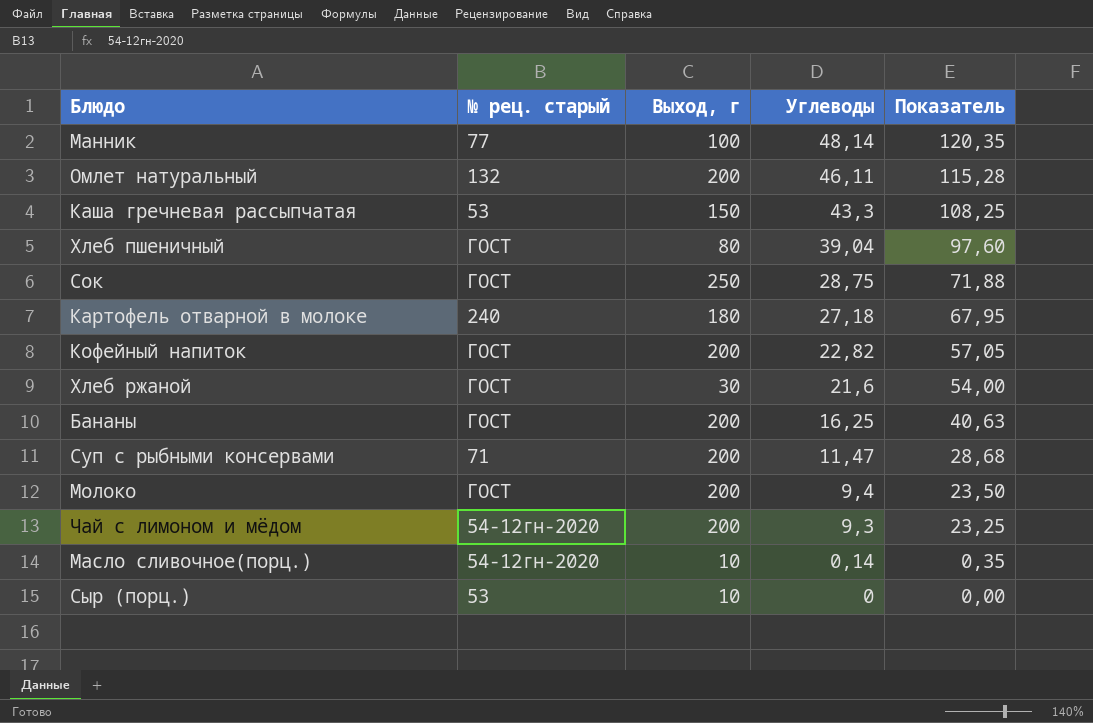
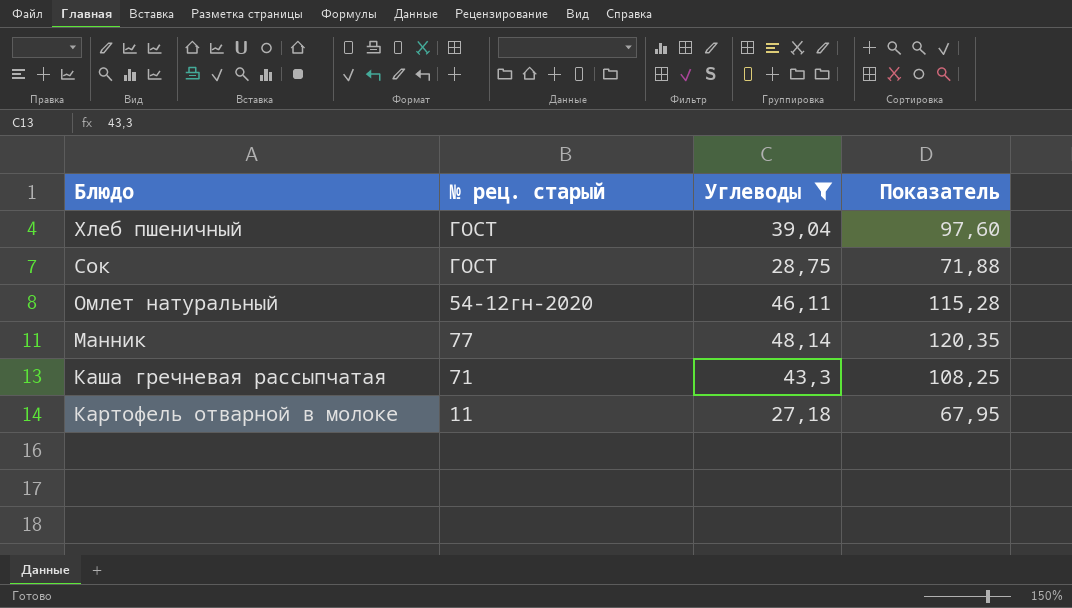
filter: none -> Углеводы >= 27,18
row order: Углеводы descending -> Блюдо descending
column Выход, г | position: 3 -> none
Омлет натуральный | № рец. старый: 132 -> 54-12гн-2020
Каша гречневая рассыпчатая | № рец. старый: 53 -> 71
Картофель отварной в молоке | № рец. старый: 240 -> 11

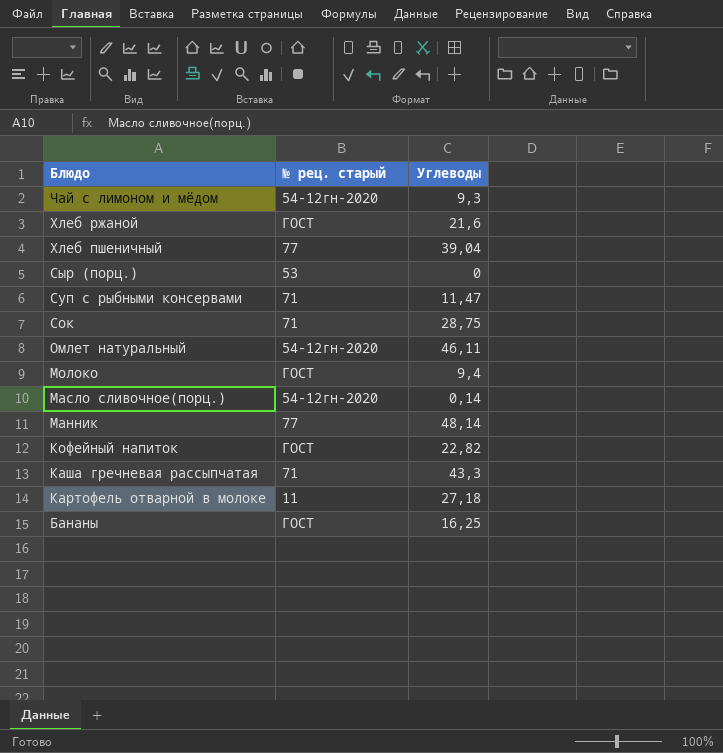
filter: Углеводы >= 27,18 -> none
column Показатель | formula: [Углеводы] * 2,5 -> none
Хлеб пшеничный | № рец. старый: ГОСТ -> 77
Сок | № рец. старый: ГОСТ -> 71

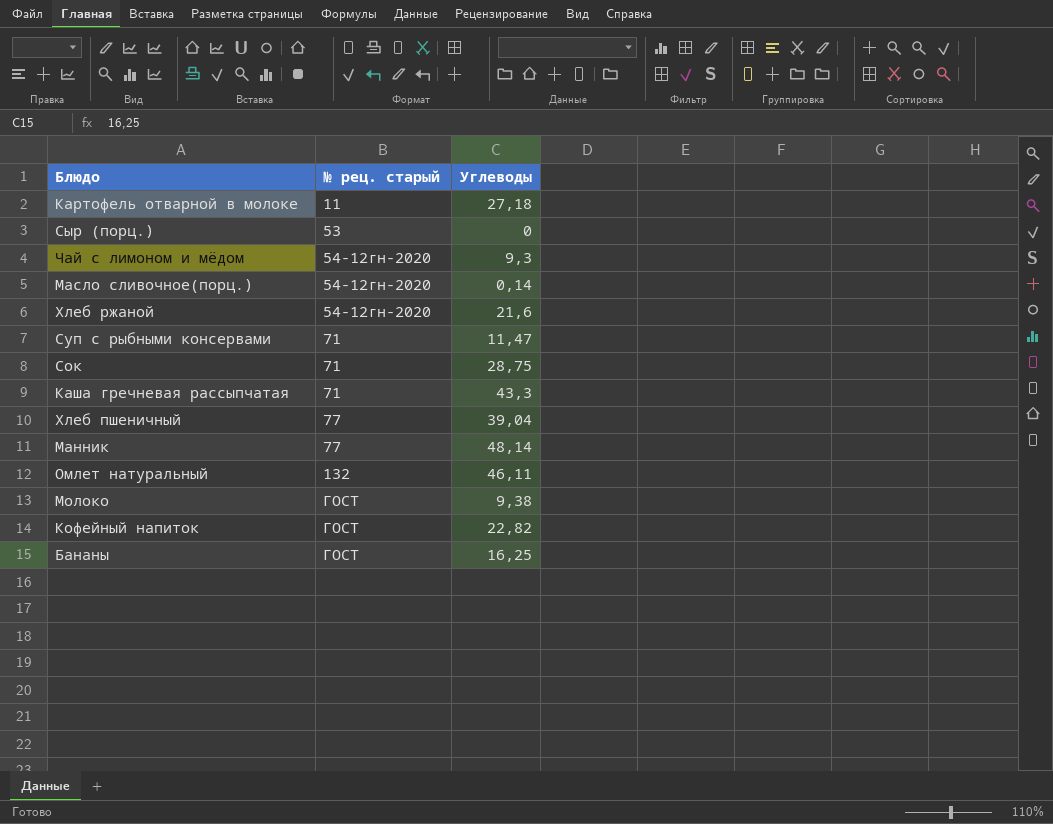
row order: Блюдо descending -> № рец. старый ascending
Хлеб ржаной | № рец. старый: ГОСТ -> 54-12гн-2020
Омлет натуральный | № рец. старый: 54-12гн-2020 -> 132
Молоко | Углеводы: 9,4 -> 9,38

